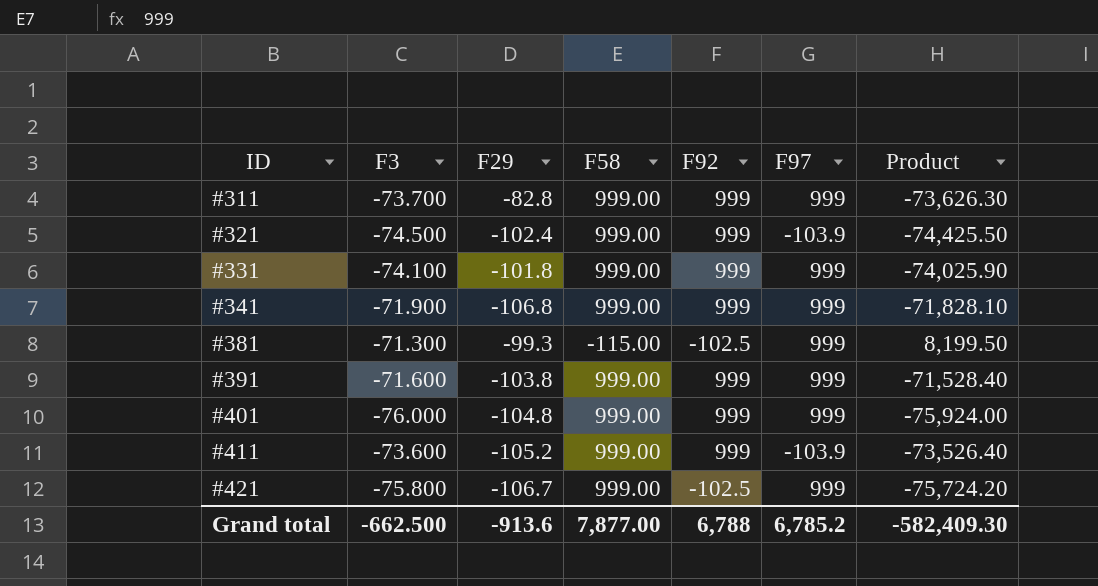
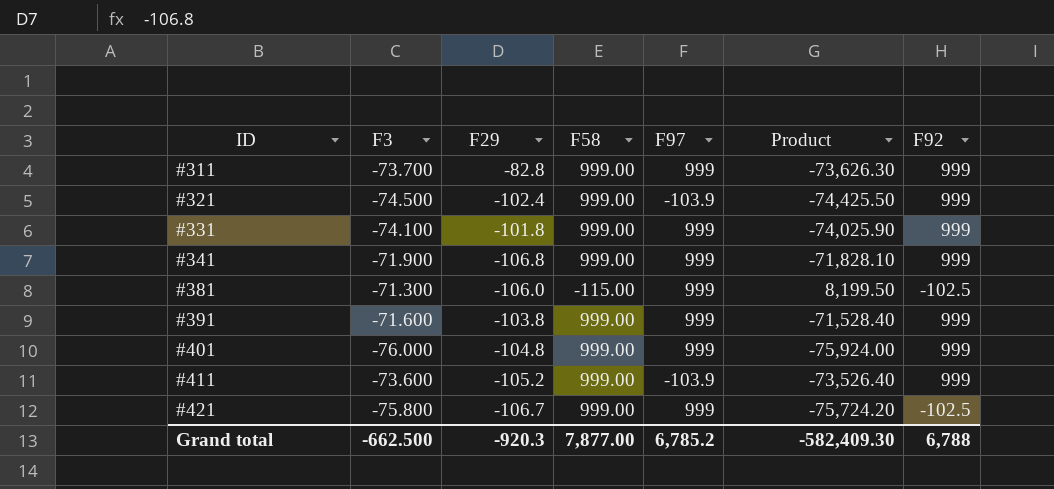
column F92 | position: 5 -> 7
#381 | F29: -99.3 -> -106.0
Grand total | F29: -913.6 -> -920.3

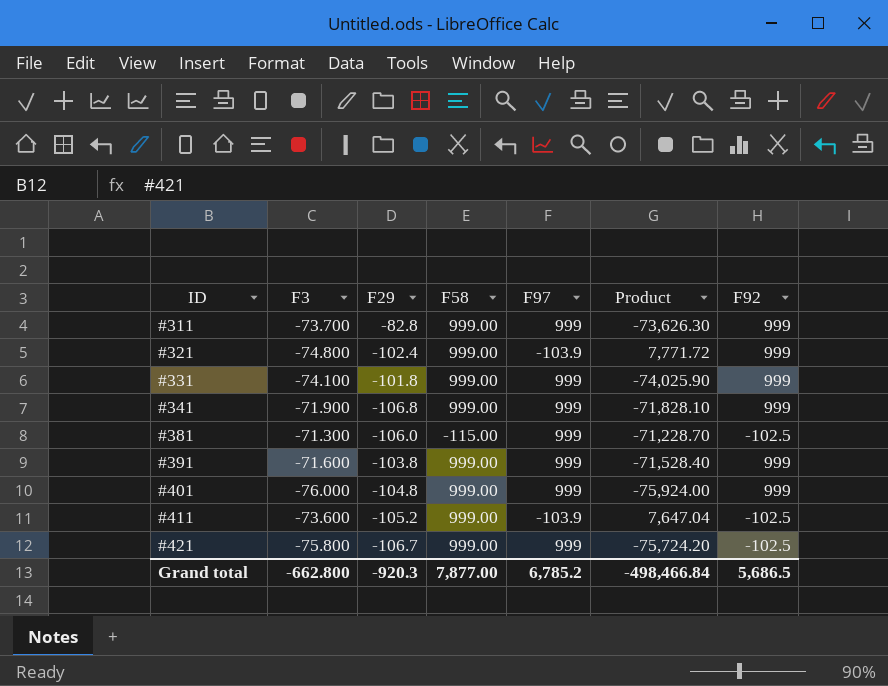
column Product | formula: [F3] * [F58] -> [F3] * [F97]
#321 | F3: -74.500 -> -74.800
#411 | F92: 999 -> -102.5
Grand total | F3: -662.500 -> -662.800
Grand total | Product: -582,409.30 -> -498,466.84
Grand total | F92: 6,788 -> 5,686.5

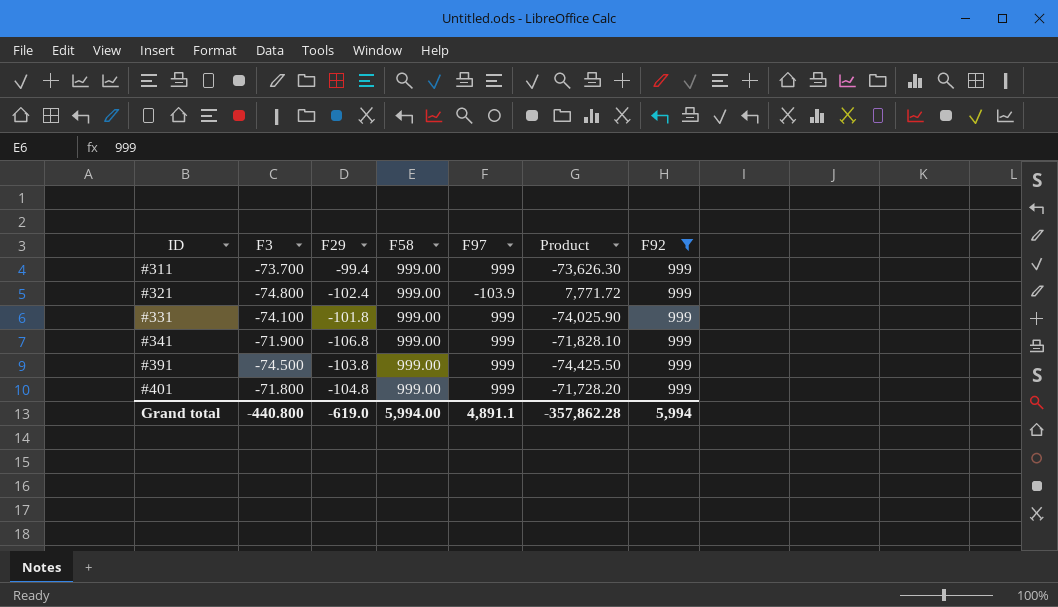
filter: none -> F92 = 999
#311 | F29: -82.8 -> -99.4
#391 | F3: -71.600 -> -74.500
#391 | Product: -71,528.40 -> -74,425.50
#401 | F3: -76.000 -> -71.800
#401 | Product: -75,924.00 -> -71,728.20
Grand total | F3: -662.800 -> -440.800
Grand total | F29: -920.3 -> -619.0
Grand total | F58: 7,877.00 -> 5,994.00
Grand total | F97: 6,785.2 -> 4,891.1
Grand total | Product: -498,466.84 -> -357,862.28
Grand total | F92: 5,686.5 -> 5,994

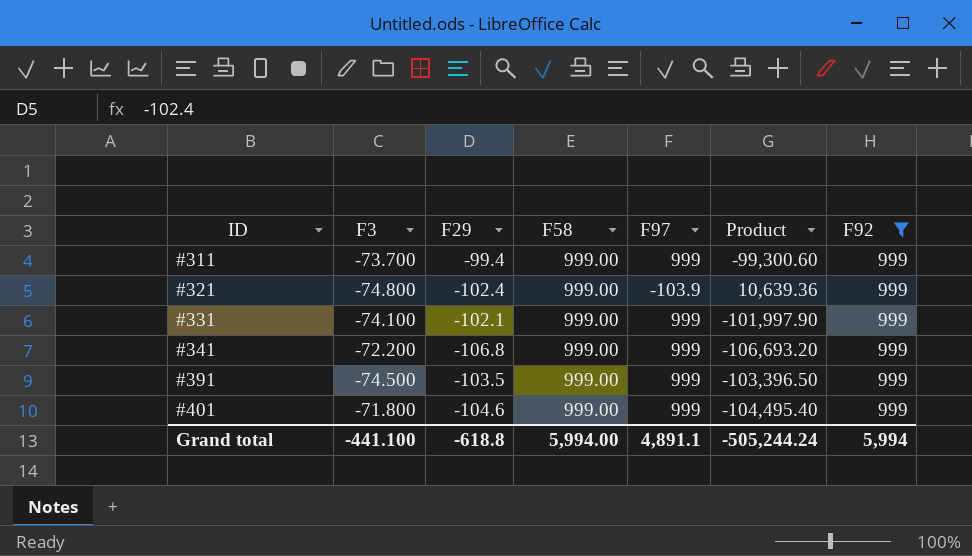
column Product | formula: [F3] * [F97] -> [F29] * [F97]
#331 | F29: -101.8 -> -102.1
#341 | F3: -71.900 -> -72.200
#391 | F29: -103.8 -> -103.5
#401 | F29: -104.8 -> -104.6
Grand total | F3: -440.800 -> -441.100
Grand total | F29: -619.0 -> -618.8
Grand total | Product: -357,862.28 -> -505,244.24

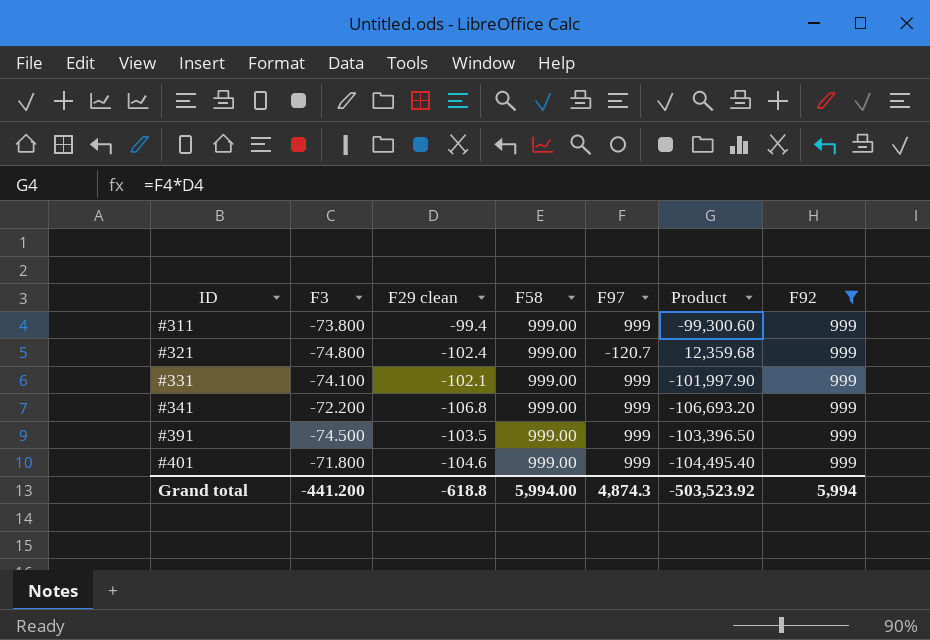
column name: F29 -> F29 clean
#311 | F3: -73.700 -> -73.800
#321 | F97: -103.9 -> -120.7
#321 | Product: 10,639.36 -> 12,359.68
Grand total | F3: -441.100 -> -441.200
Grand total | F97: 4,891.1 -> 4,874.3
Grand total | Product: -505,244.24 -> -503,523.92

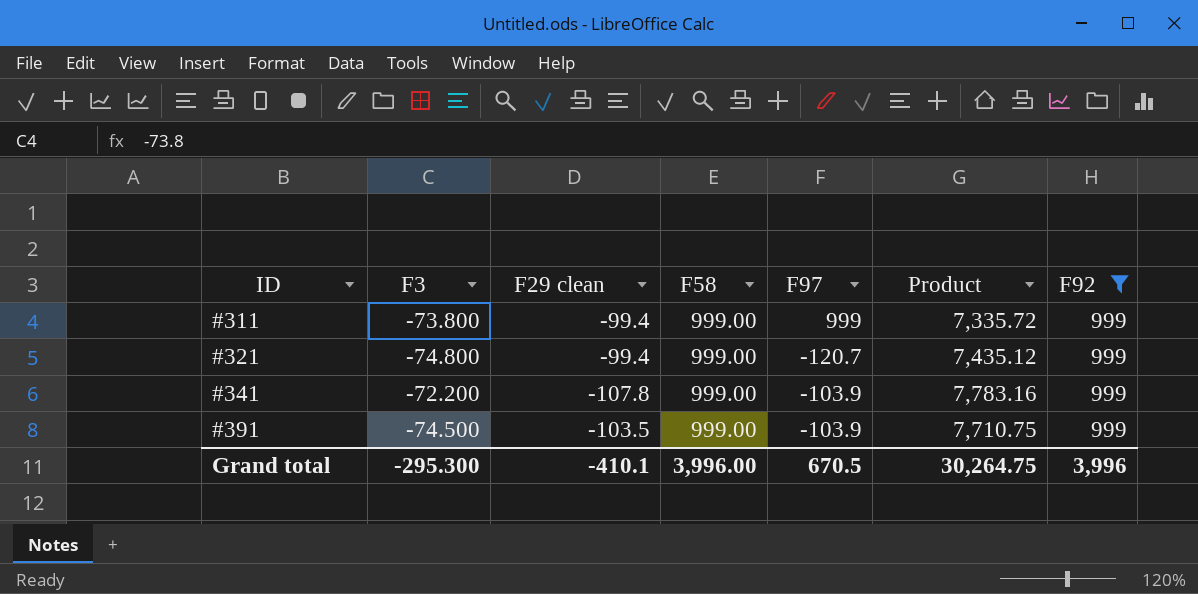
column Product | formula: [F29 clean] * [F97] -> [F3] * [F29 clean]
row #331: -74.100 | -102.1 | 999.00 | 999 | -101,997.90 | 999 -> none
row #401: -71.800 | -104.6 | 999.00 | 999 | -104,495.40 | 999 -> none
#321 | F29 clean: -102.4 -> -99.4
#341 | F29 clean: -106.8 -> -107.8
#341 | F97: 999 -> -103.9
#391 | F97: 999 -> -103.9
Grand total | F3: -441.200 -> -295.300
Grand total | F29 clean: -618.8 -> -410.1
Grand total | F58: 5,994.00 -> 3,996.00
Grand total | F97: 4,874.3 -> 670.5
Grand total | Product: -503,523.92 -> 30,264.75
Grand total | F92: 5,994 -> 3,996

